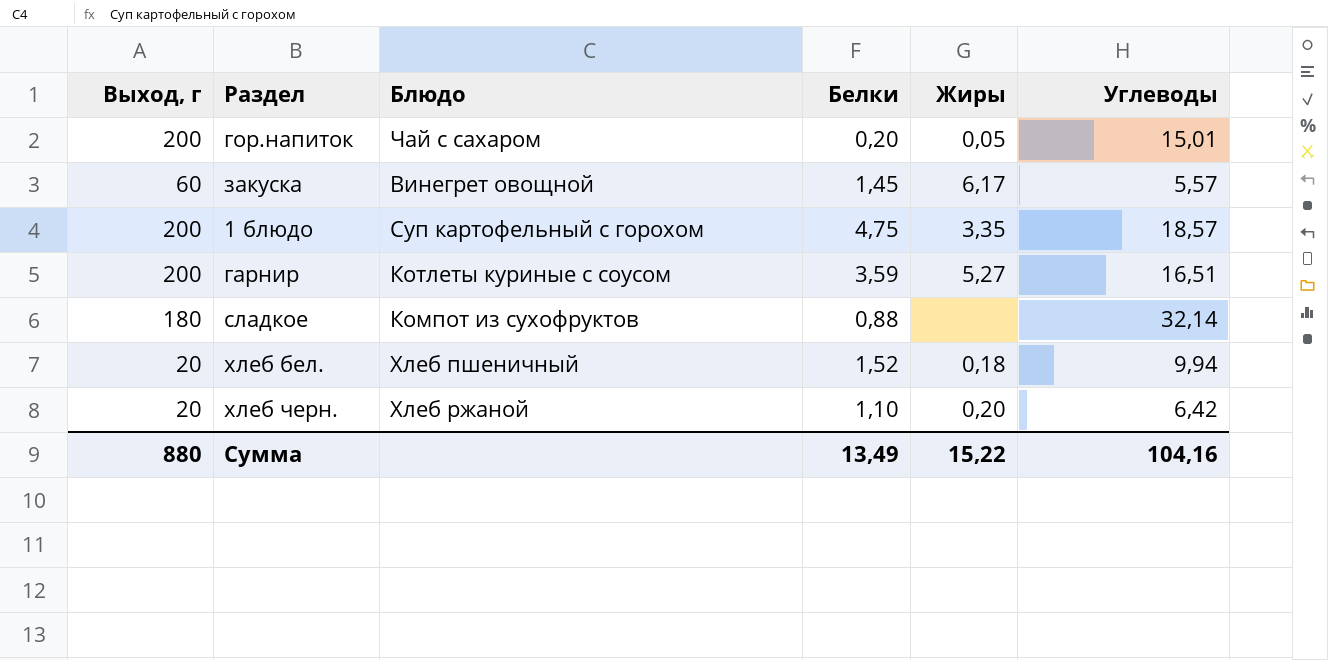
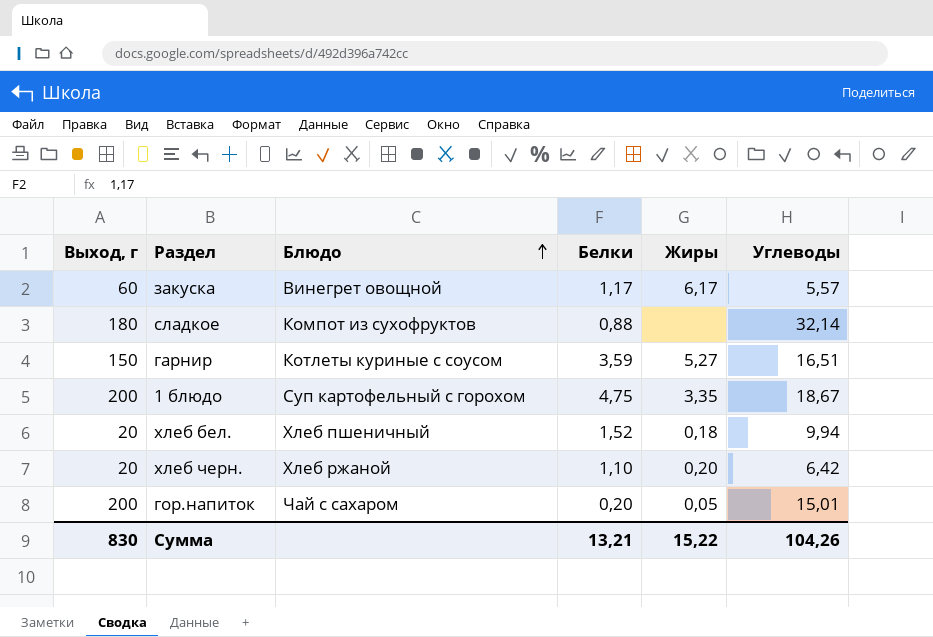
row order: none -> Блюдо ascending
закуска | Белки: 1,45 -> 1,17
гарнир | Выход, г: 200 -> 150
1 блюдо | Углеводы: 18,57 -> 18,67
Сумма | Выход, г: 880 -> 830
Сумма | Белки: 13,49 -> 13,21
Сумма | Углеводы: 104,16 -> 104,26

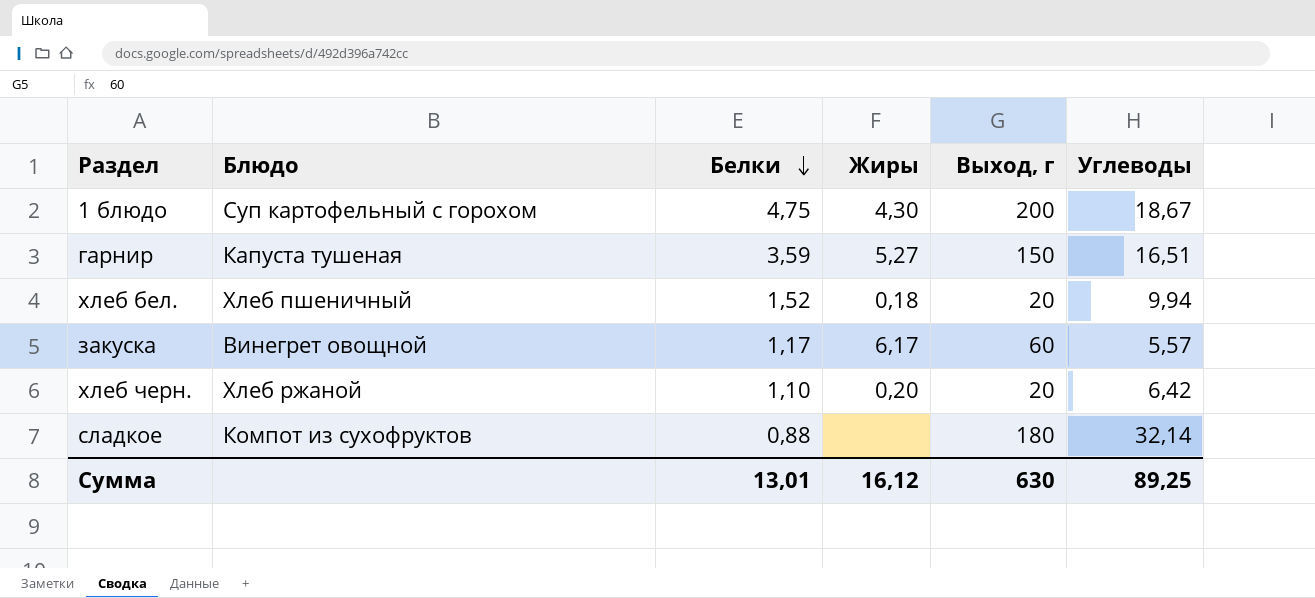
row order: Блюдо ascending -> Белки descending
column Выход, г | position: 1 -> 5
row гор.напиток: 200 | Чай с сахаром | 0,20 | 0,05 | 15,01 -> none
1 блюдо | Жиры: 3,35 -> 4,30
гарнир | Блюдо: Котлеты куриные с соусом -> Капуста тушеная
Сумма | Белки: 13,21 -> 13,01
Сумма | Жиры: 15,22 -> 16,12
Сумма | Выход, г: 830 -> 630
Сумма | Углеводы: 104,26 -> 89,25

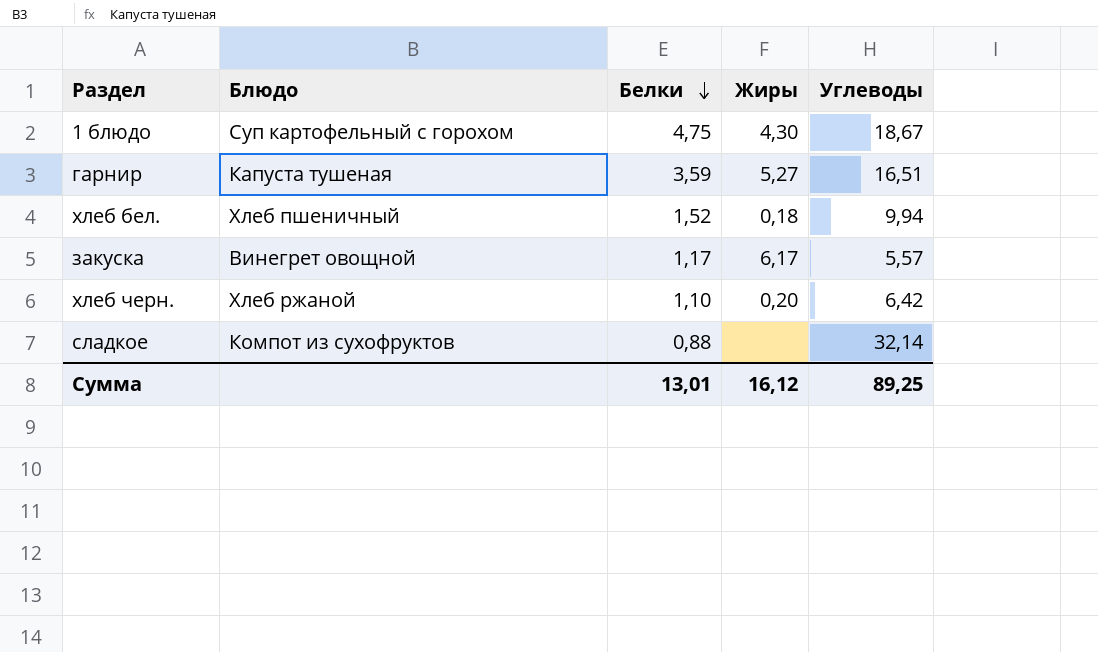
column Выход, г | position: 5 -> none

